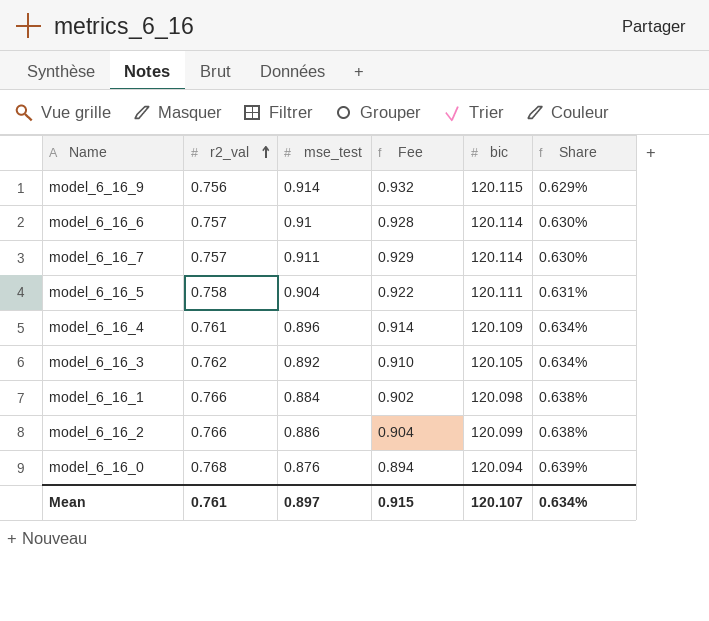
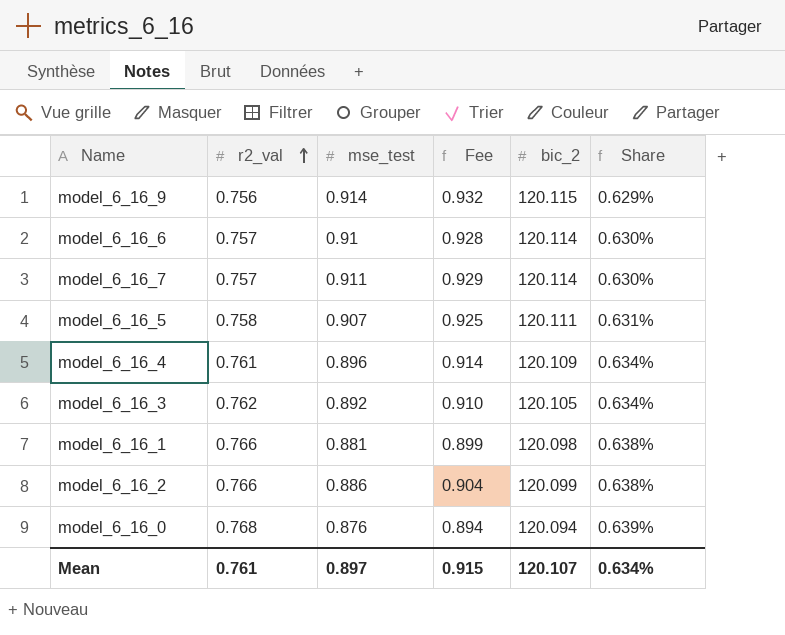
column name: bic -> bic_2
model_6_16_5 | mse_test: 0.904 -> 0.907
model_6_16_5 | Fee: 0.922 -> 0.925
model_6_16_1 | mse_test: 0.884 -> 0.881
model_6_16_1 | Fee: 0.902 -> 0.899

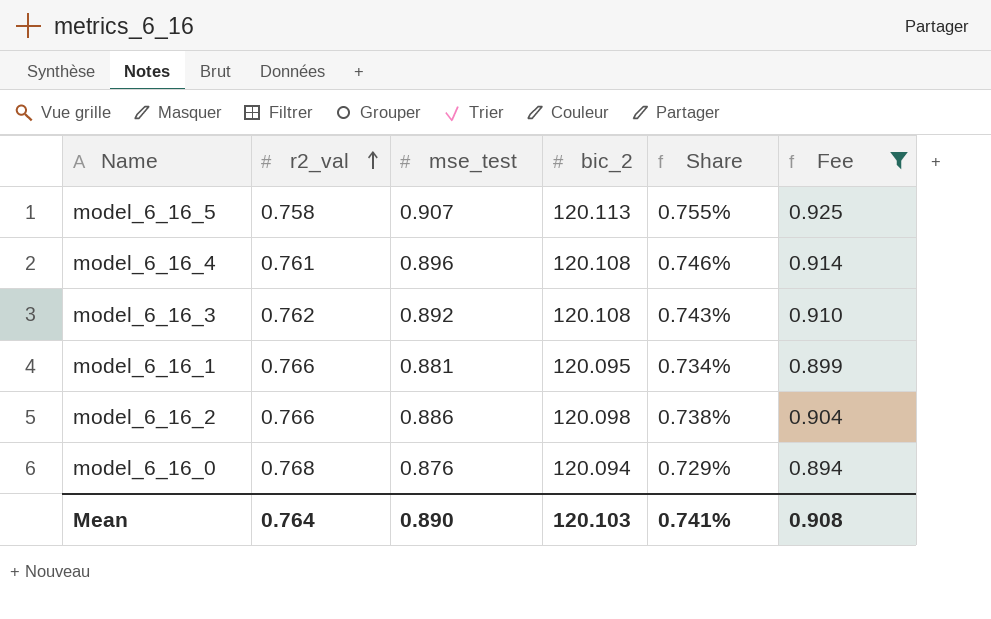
filter: none -> Fee <= 0.925
column Share | formula: [r2_val] / [bic_2] -> [mse_test] / [bic_2]
column Fee | position: 4 -> 6
model_6_16_5 | bic_2: 120.111 -> 120.113
model_6_16_4 | bic_2: 120.109 -> 120.108
model_6_16_3 | bic_2: 120.105 -> 120.108
model_6_16_1 | bic_2: 120.098 -> 120.095
model_6_16_2 | bic_2: 120.099 -> 120.098
Mean | r2_val: 0.761 -> 0.764
Mean | mse_test: 0.897 -> 0.890
Mean | bic_2: 120.107 -> 120.103
Mean | Share: 0.634% -> 0.741%
Mean | Fee: 0.915 -> 0.908

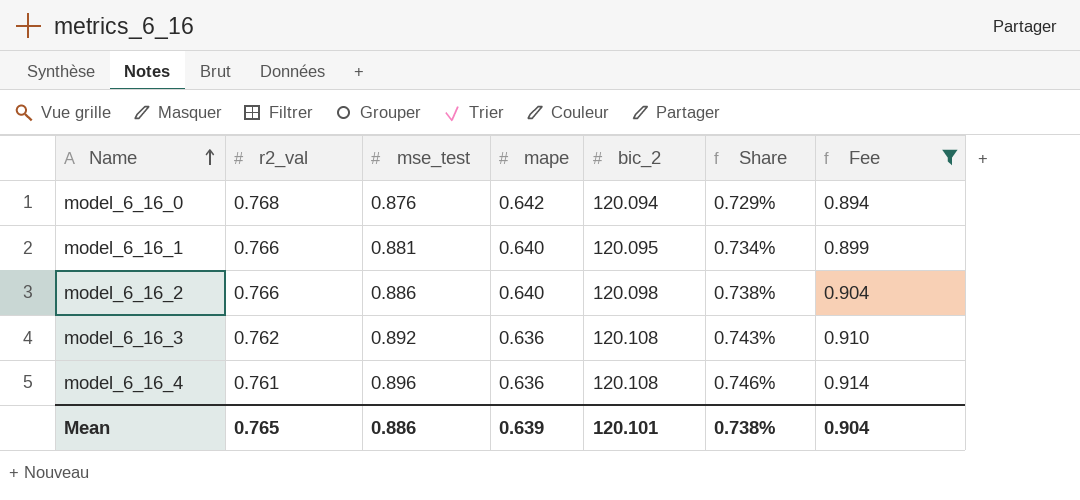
row order: r2_val ascending -> Name ascending
column mape | position: none -> 4
row model_6_16_5: 0.758 | 0.907 | 120.113 | 0.755% | 0.925 -> none
Mean | r2_val: 0.764 -> 0.765
Mean | mse_test: 0.890 -> 0.886
Mean | bic_2: 120.103 -> 120.101
Mean | Share: 0.741% -> 0.738%
Mean | Fee: 0.908 -> 0.904

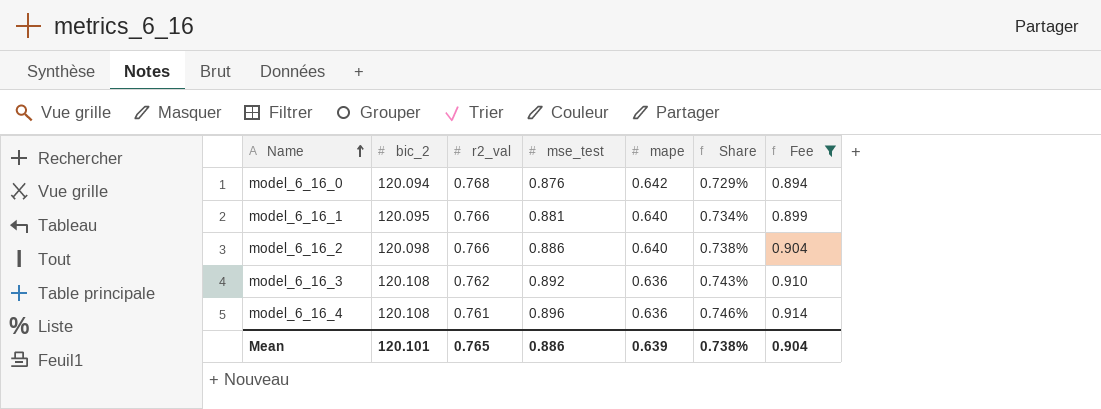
column bic_2 | position: 5 -> 2

